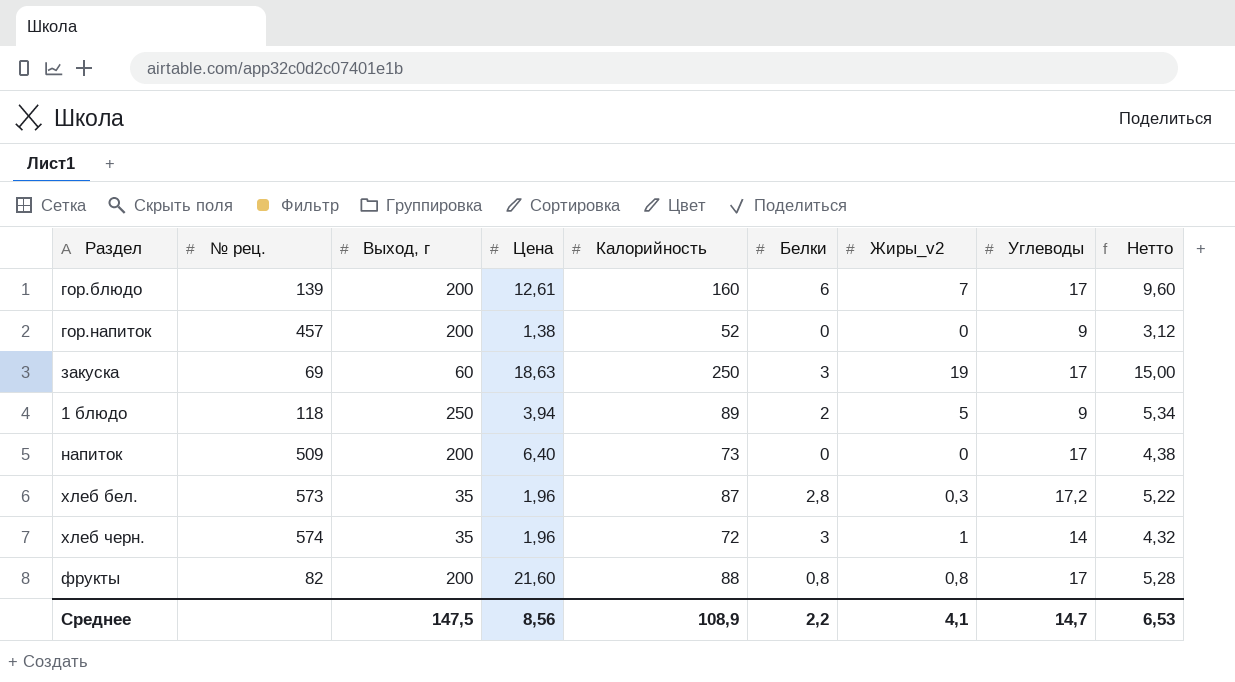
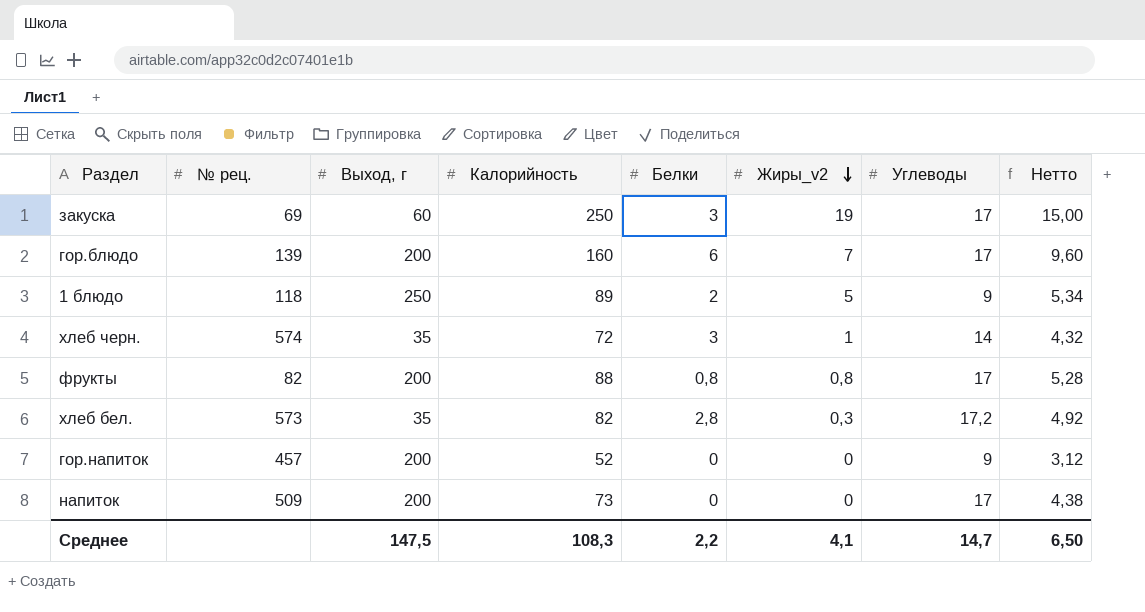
row order: none -> Жиры_v2 descending
column Цена | position: 4 -> none
хлеб бел. | Калорийность: 87 -> 82
хлеб бел. | Нетто: 5,22 -> 4,92
Среднее | Калорийность: 108,9 -> 108,3
Среднее | Нетто: 6,53 -> 6,50

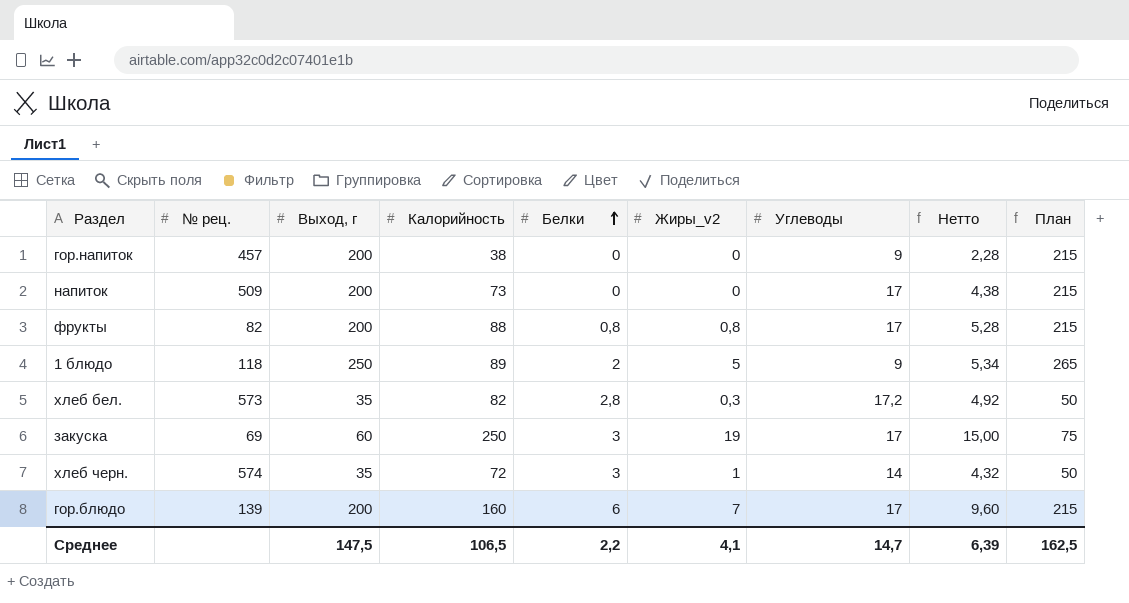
row order: Жиры_v2 descending -> Белки ascending
column План | formula: none -> [Выход, г] + 15
гор.напиток | Калорийность: 52 -> 38
гор.напиток | Нетто: 3,12 -> 2,28
Среднее | Калорийность: 108,3 -> 106,5
Среднее | Нетто: 6,50 -> 6,39

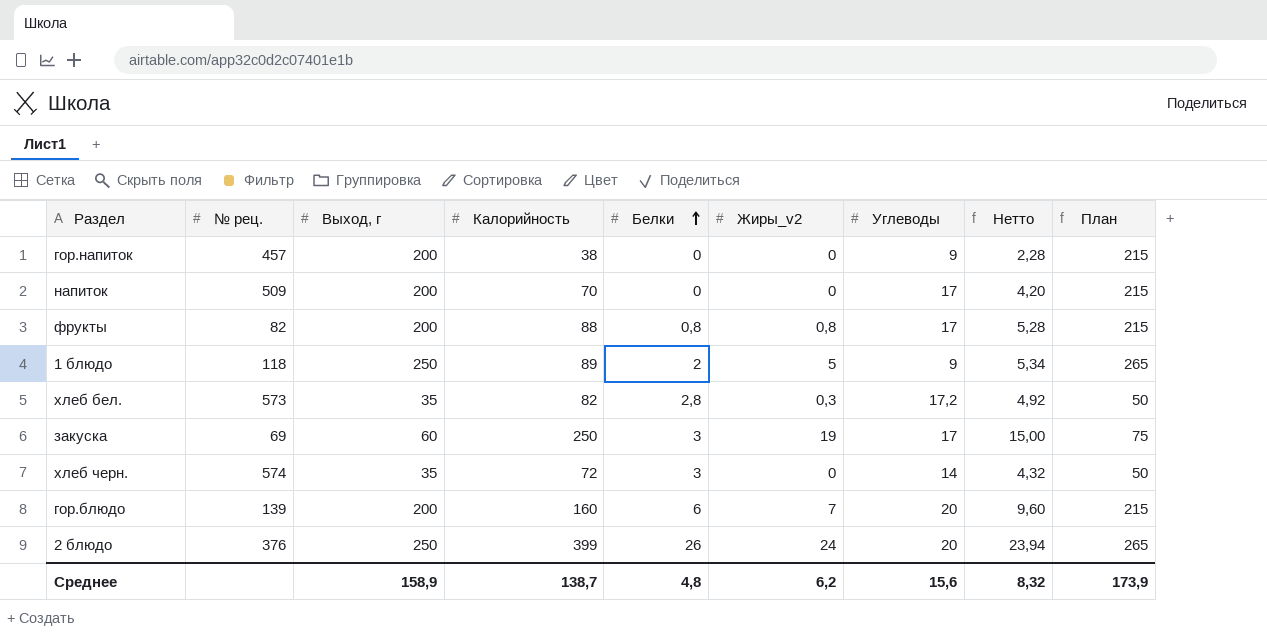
напиток | Калорийность: 73 -> 70
напиток | Нетто: 4,38 -> 4,20
хлеб черн. | Жиры_v2: 1 -> 0
гор.блюдо | Углеводы: 17 -> 20
row 2 блюдо: none -> 376 | 250 | 399 | 26 | 24 | 20 | 23,94 | 265
Среднее | Выход, г: 147,5 -> 158,9
Среднее | Калорийность: 106,5 -> 138,7
Среднее | Белки: 2,2 -> 4,8
Среднее | Жиры_v2: 4,1 -> 6,2
Среднее | Углеводы: 14,7 -> 15,6
Среднее | Нетто: 6,39 -> 8,32
Среднее | План: 162,5 -> 173,9

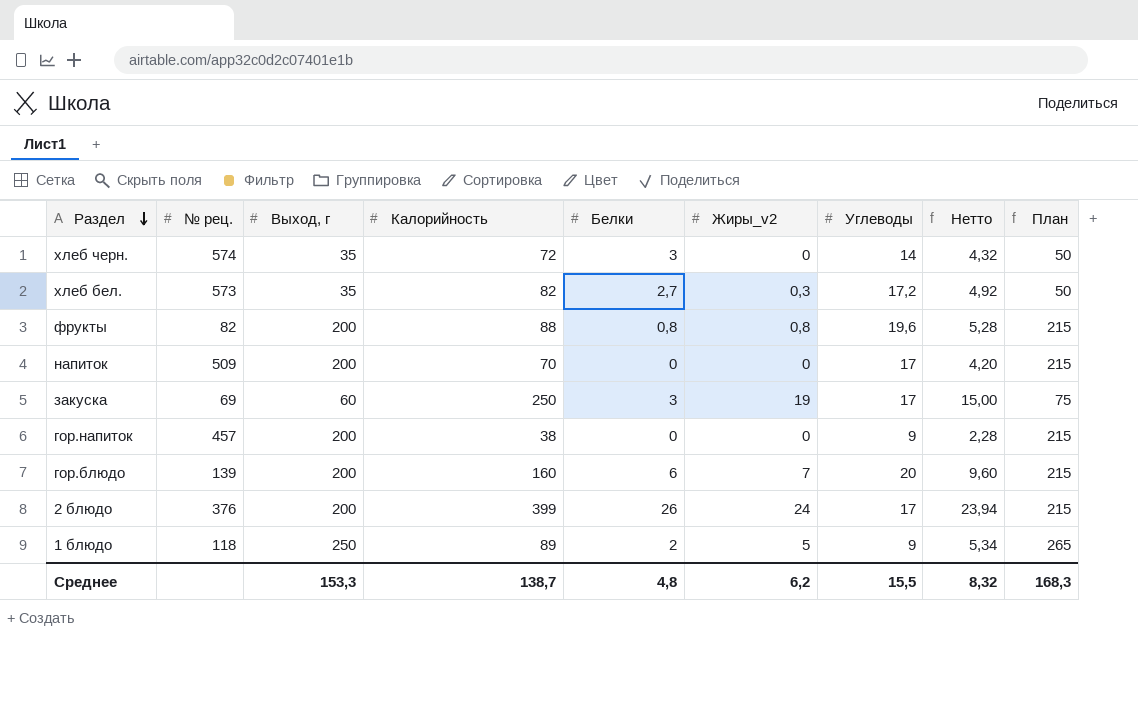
row order: Белки ascending -> Раздел descending
хлеб бел. | Белки: 2,8 -> 2,7
фрукты | Углеводы: 17 -> 19,6
2 блюдо | Выход, г: 250 -> 200
2 блюдо | Углеводы: 20 -> 17
2 блюдо | План: 265 -> 215
Среднее | Выход, г: 158,9 -> 153,3
Среднее | Углеводы: 15,6 -> 15,5
Среднее | План: 173,9 -> 168,3

